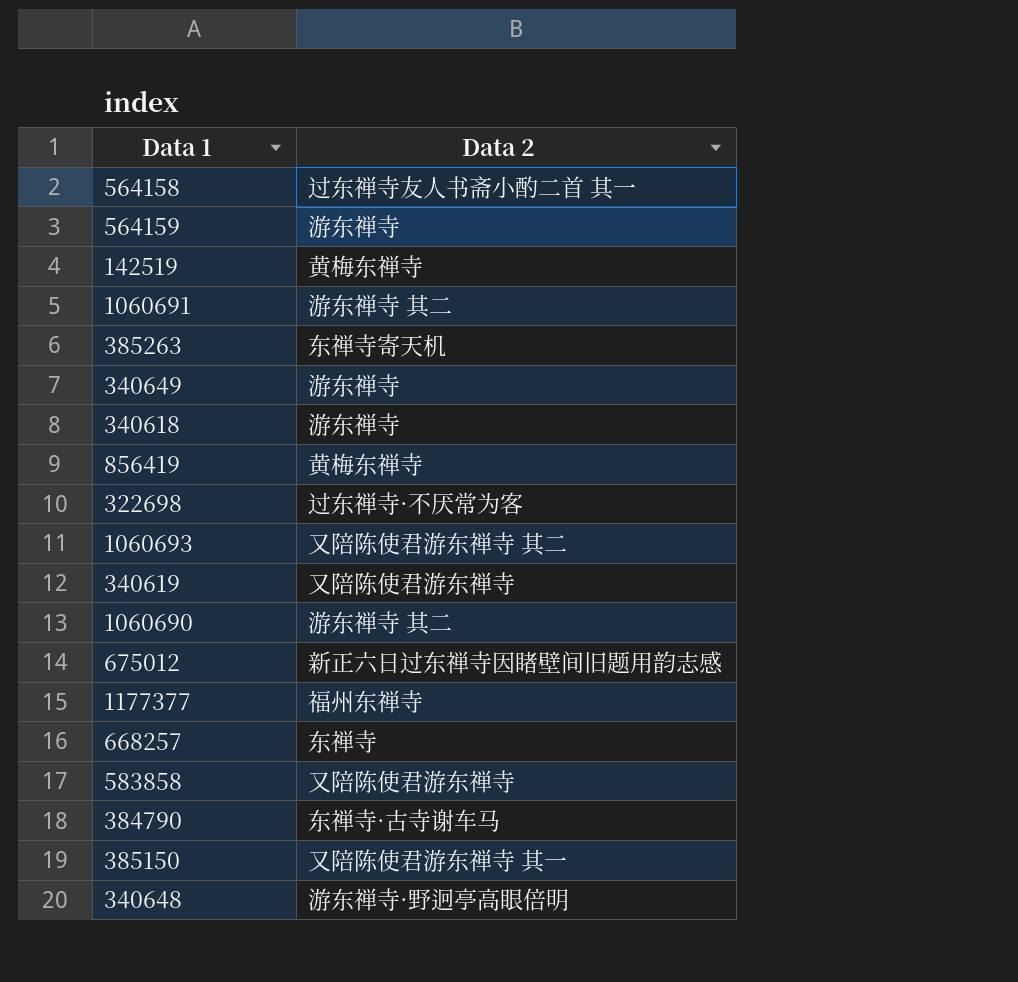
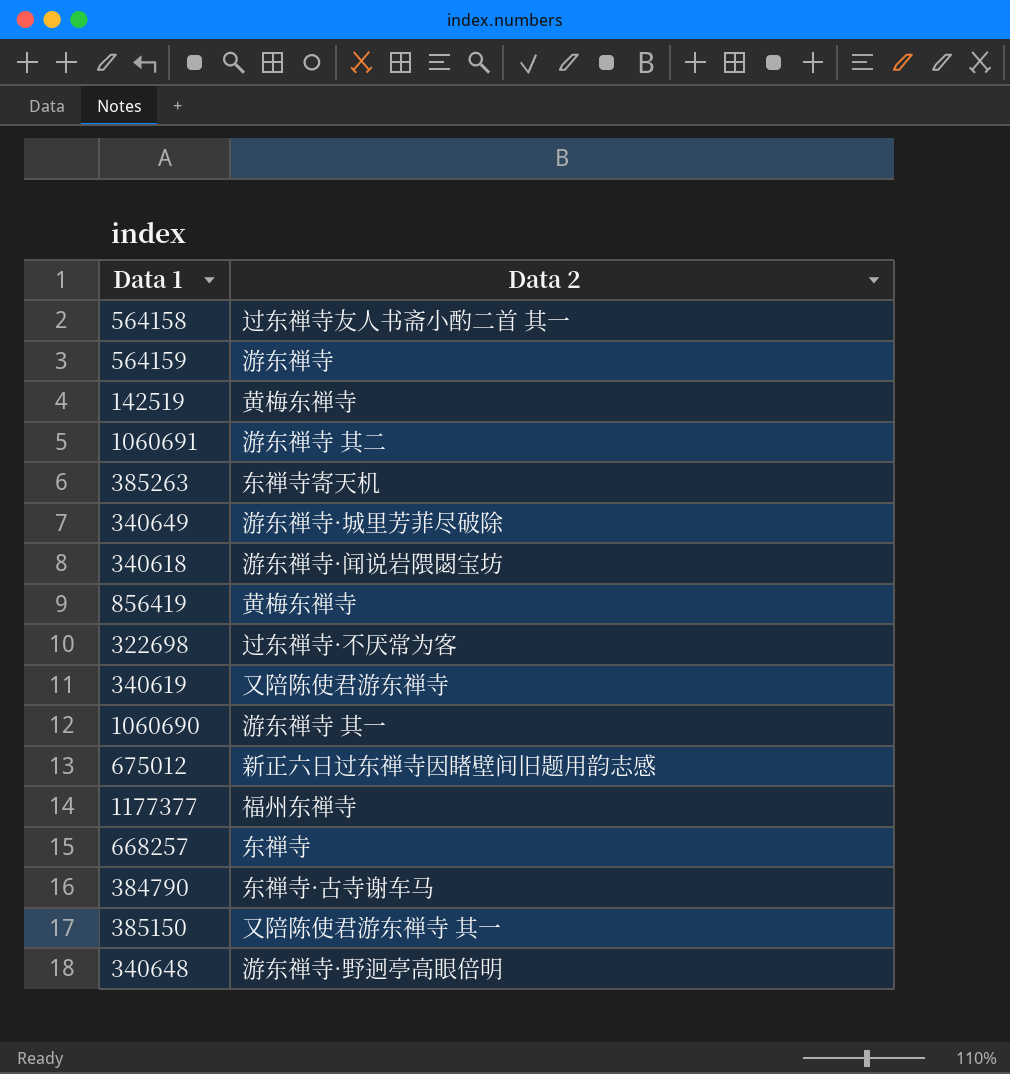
row 1060693: 又陪陈使君游东禅寺 其二 -> none
row 583858: 又陪陈使君游东禅寺 -> none
340649 | Data 2: 游东禅寺 -> 游东禅寺·城里芳菲尽破除
340618 | Data 2: 游东禅寺 -> 游东禅寺·闻说岩隈閟宝坊
1060690 | Data 2: 游东禅寺 其二 -> 游东禅寺 其一

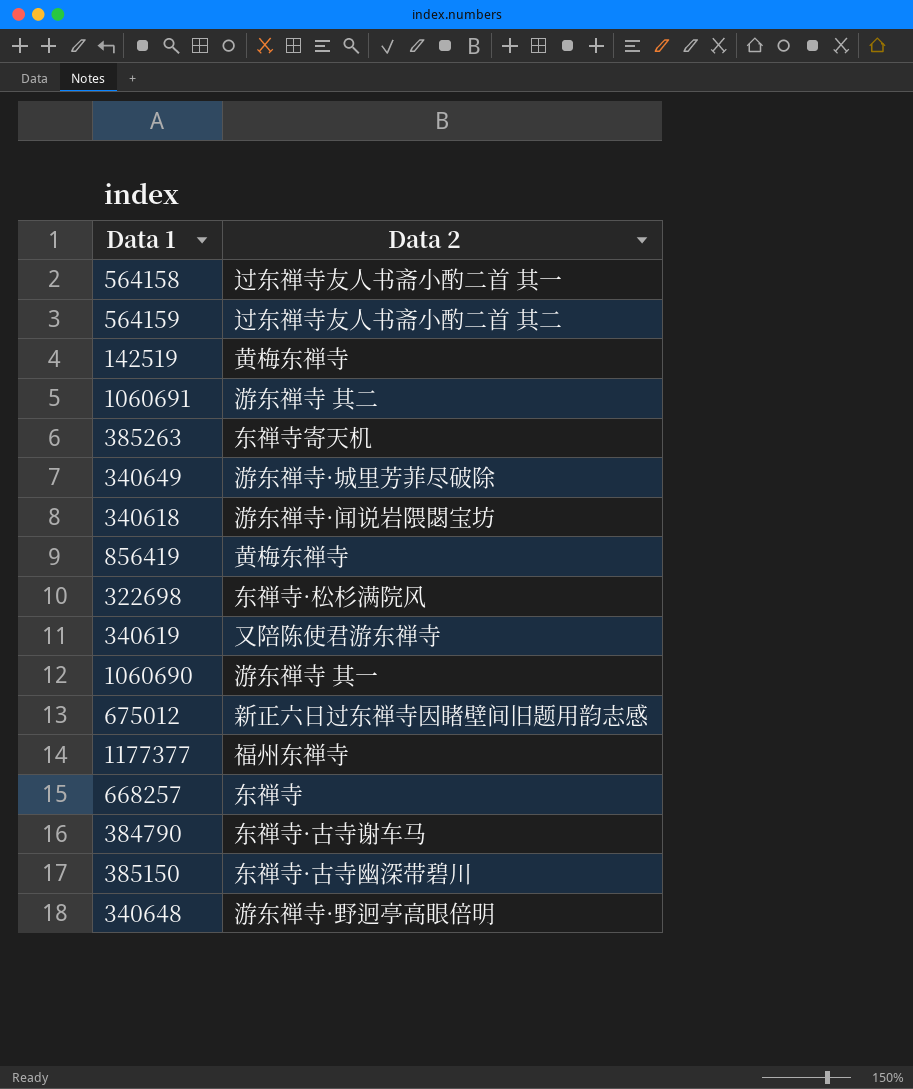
564159 | Data 2: 游东禅寺 -> 过东禅寺友人书斋小酌二首 其二
322698 | Data 2: 过东禅寺·不厌常为客 -> 东禅寺·松杉满院风
385150 | Data 2: 又陪陈使君游东禅寺 其一 -> 东禅寺·古寺幽深带碧川

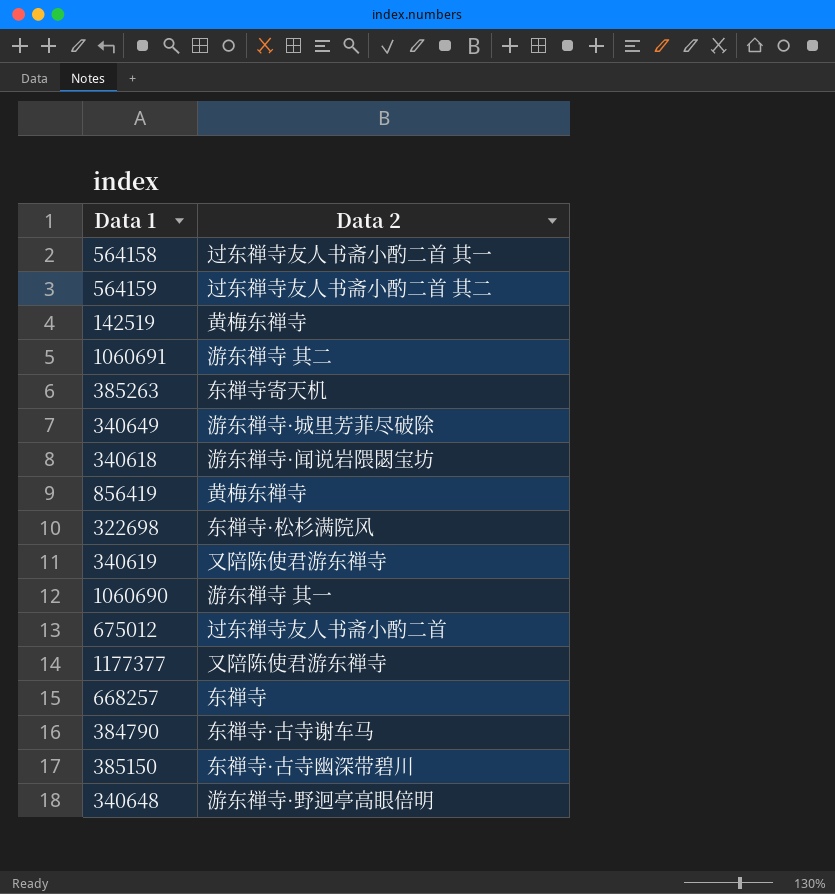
675012 | Data 2: 新正六日过东禅寺因睹壁间旧题用韵志感 -> 过东禅寺友人书斋小酌二首
1177377 | Data 2: 福州东禅寺 -> 又陪陈使君游东禅寺

